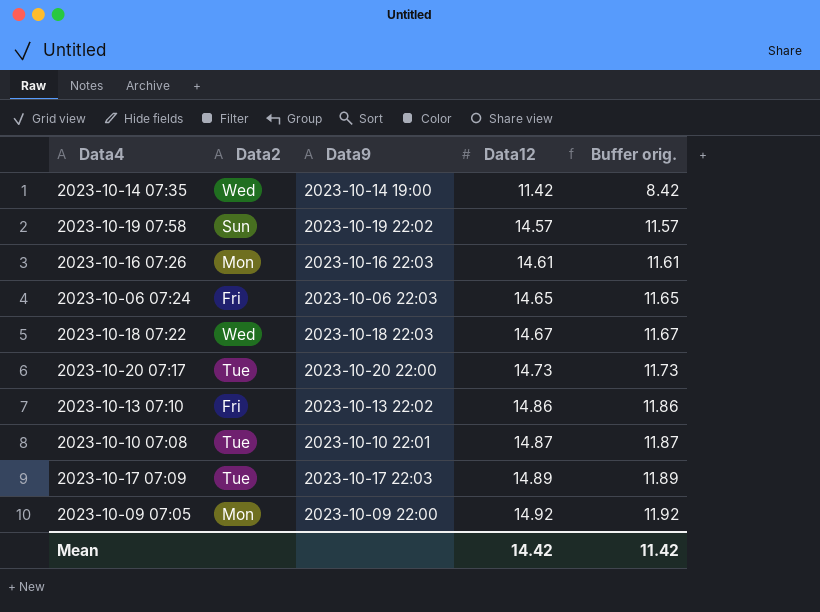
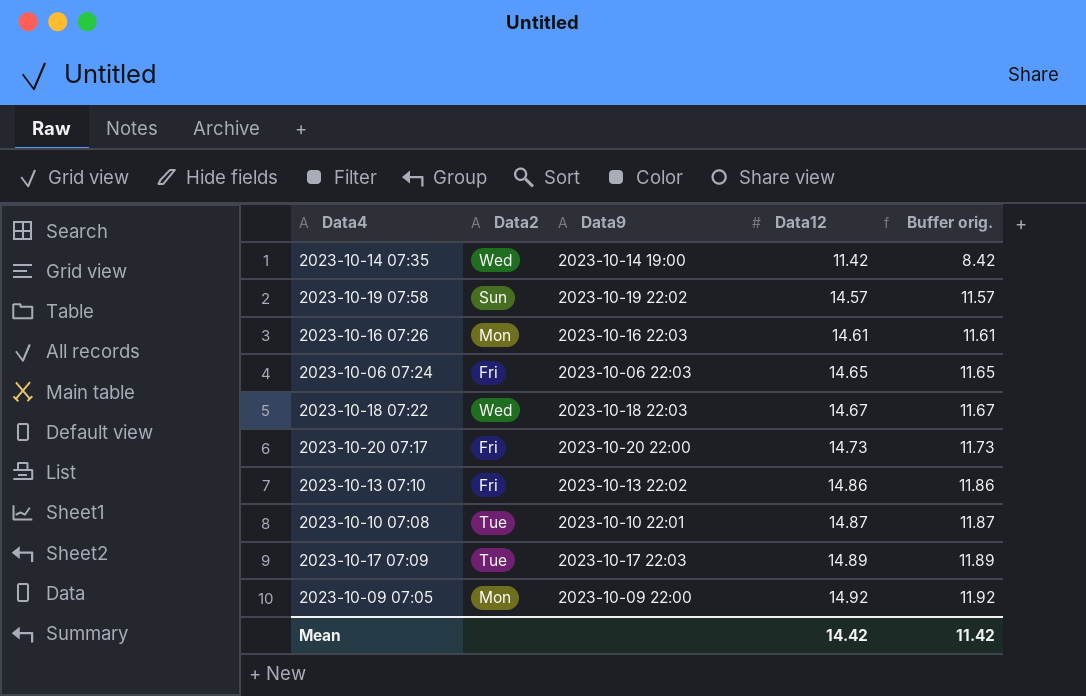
2023-10-20 07:17 | Data2: Tue -> Fri

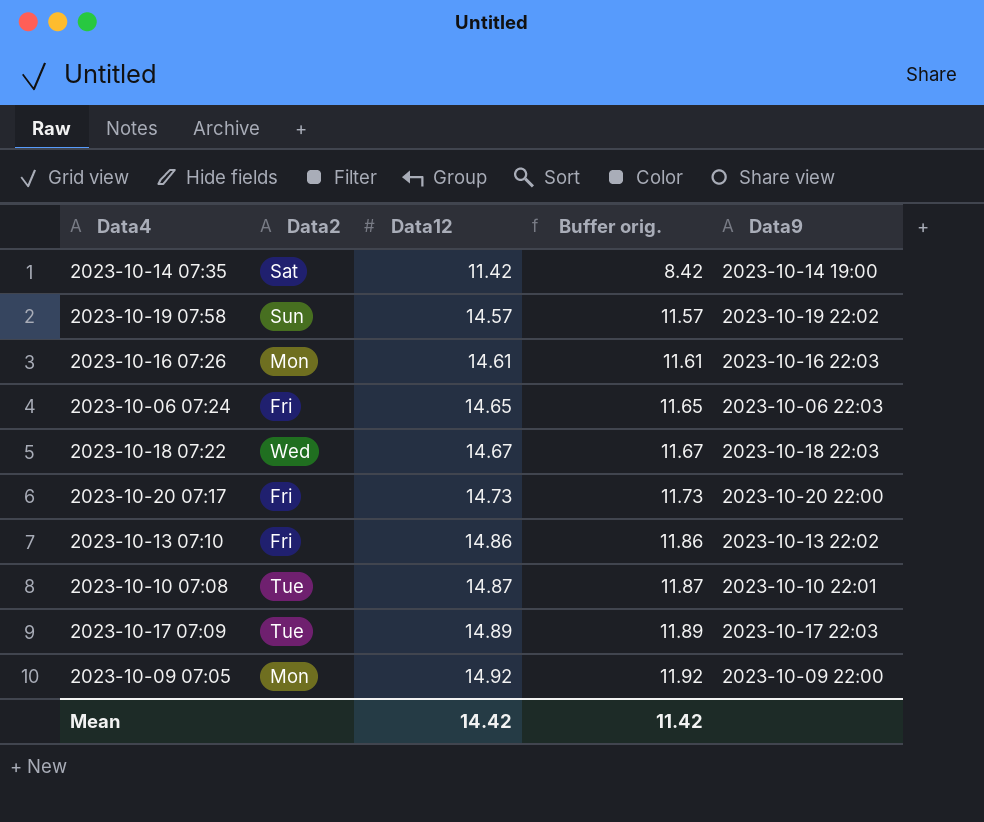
column Data9 | position: 3 -> 5
2023-10-14 07:35 | Data2: Wed -> Sat

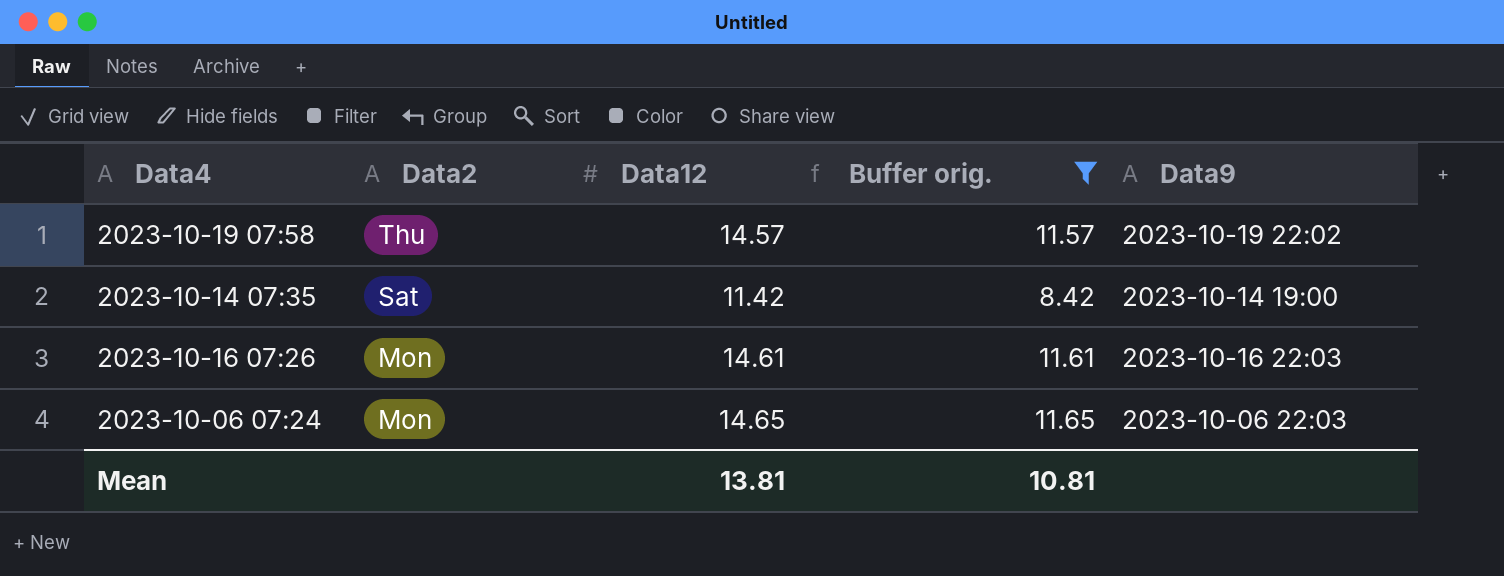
filter: none -> Buffer orig. <= 11.65
row order: Data12 ascending -> Data2 descending
2023-10-19 07:58 | Data2: Sun -> Thu
2023-10-06 07:24 | Data2: Fri -> Mon
Mean | Data12: 14.42 -> 13.81
Mean | Buffer orig.: 11.42 -> 10.81

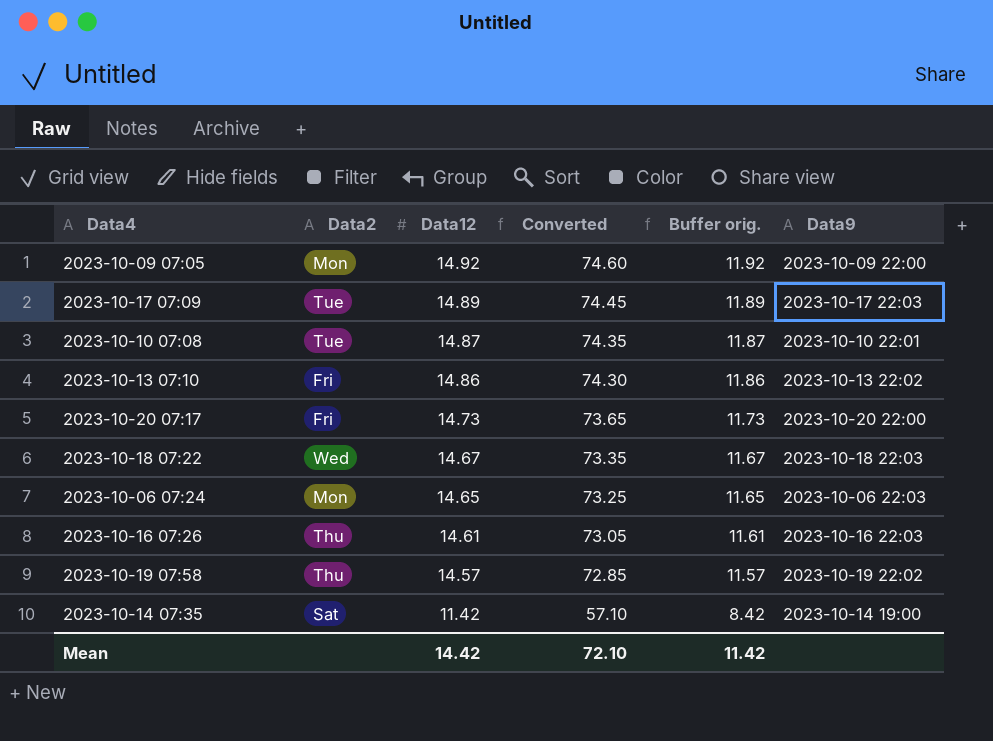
filter: Buffer orig. <= 11.65 -> none
row order: Data2 descending -> Data12 descending
column Converted | formula: none -> [Data12] * 5
2023-10-16 07:26 | Data2: Mon -> Thu
Mean | Data12: 13.81 -> 14.42
Mean | Buffer orig.: 10.81 -> 11.42

